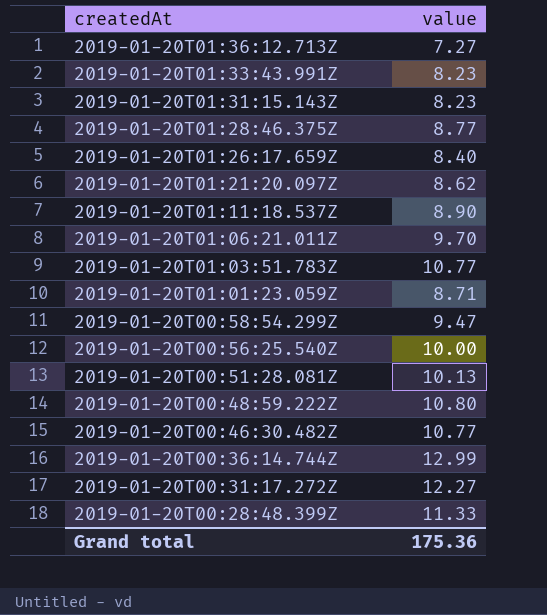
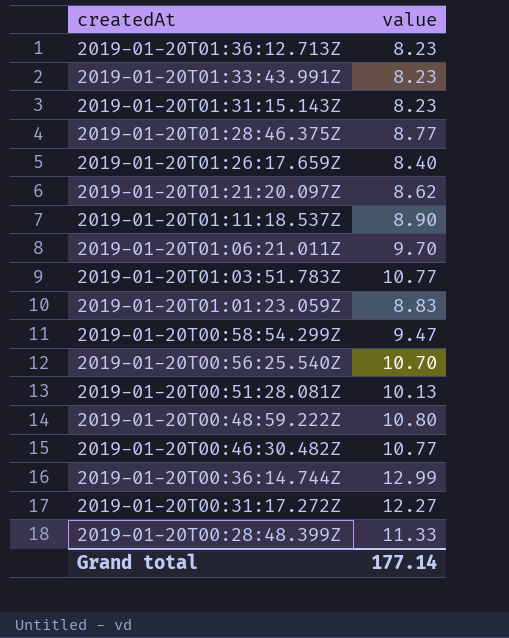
2019-01-20T01:36:12.713Z | value: 7.27 -> 8.23
2019-01-20T01:01:23.059Z | value: 8.71 -> 8.83
2019-01-20T00:56:25.540Z | value: 10.00 -> 10.70
Grand total | value: 175.36 -> 177.14

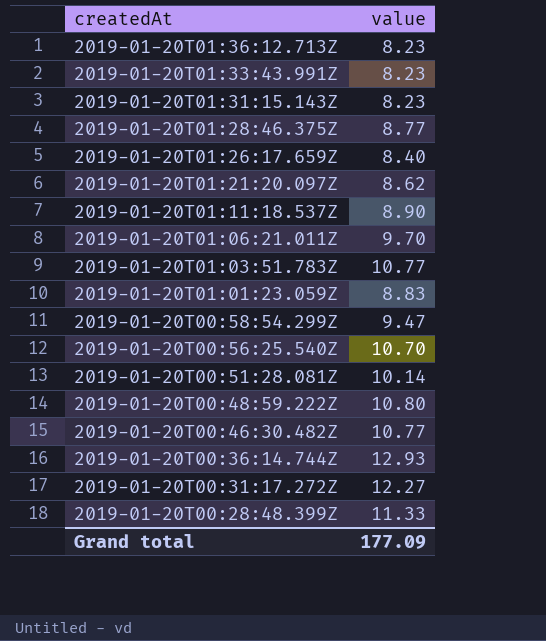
2019-01-20T00:51:28.081Z | value: 10.13 -> 10.14
2019-01-20T00:36:14.744Z | value: 12.99 -> 12.93
Grand total | value: 177.14 -> 177.09

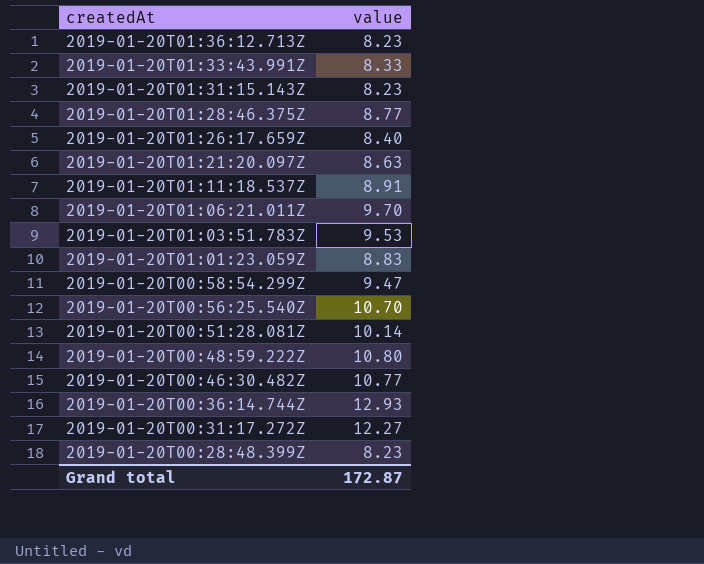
2019-01-20T01:33:43.991Z | value: 8.23 -> 8.33
2019-01-20T01:21:20.097Z | value: 8.62 -> 8.63
2019-01-20T01:11:18.537Z | value: 8.90 -> 8.91
2019-01-20T01:03:51.783Z | value: 10.77 -> 9.53
2019-01-20T00:28:48.399Z | value: 11.33 -> 8.23
Grand total | value: 177.09 -> 172.87

